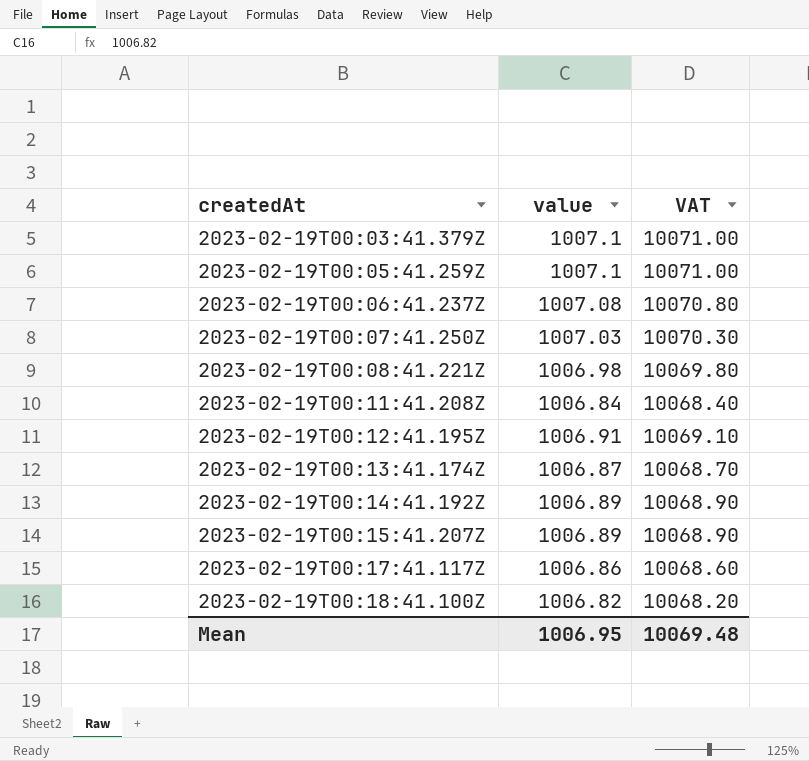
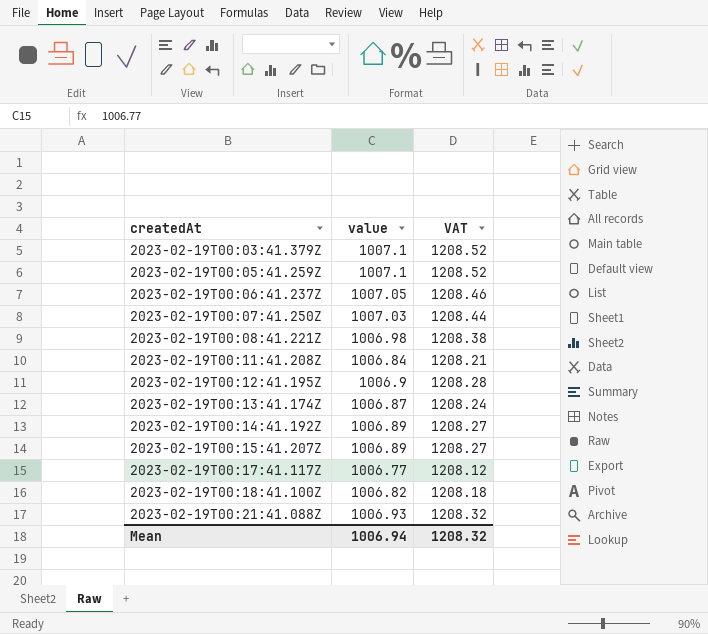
column VAT | formula: [value] * 10 -> [value] * 1.2
2023-02-19T00:06:41.237Z | value: 1007.08 -> 1007.05
2023-02-19T00:12:41.195Z | value: 1006.91 -> 1006.9
2023-02-19T00:17:41.117Z | value: 1006.86 -> 1006.77
row 2023-02-19T00:21:41.088Z: none -> 1006.93 | 1208.32
Mean | value: 1006.95 -> 1006.94
Mean | VAT: 10069.48 -> 1208.32

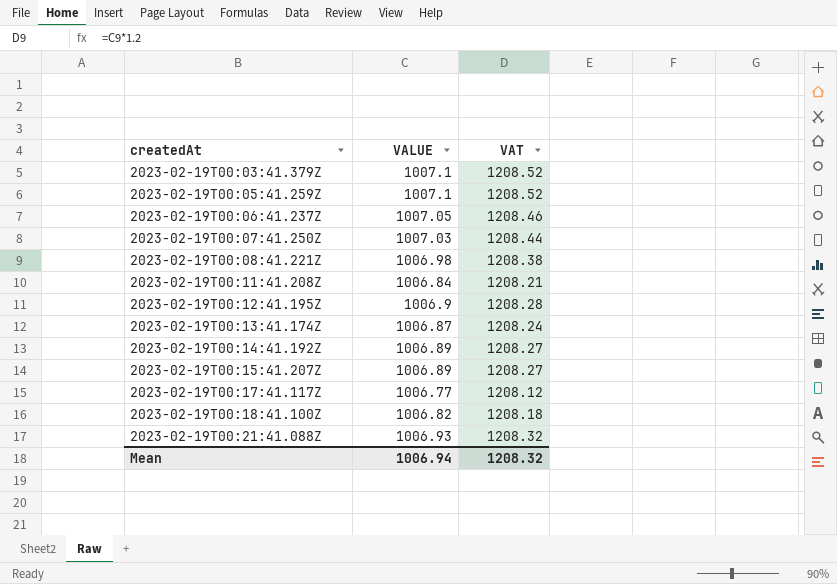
column name: value -> VALUE

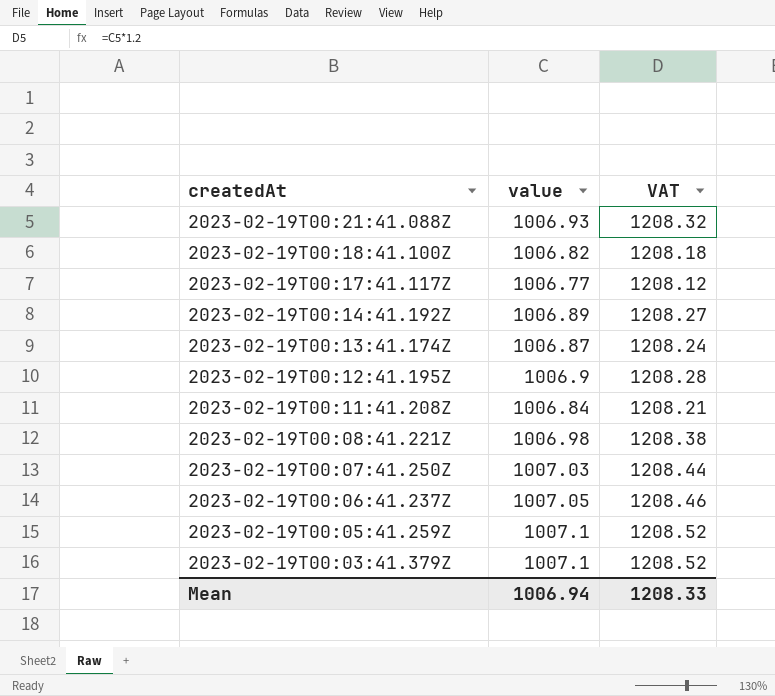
row order: createdAt ascending -> createdAt descending
column name: VALUE -> value
row 2023-02-19T00:15:41.207Z: 1006.89 | 1208.27 -> none
Mean | VAT: 1208.32 -> 1208.33

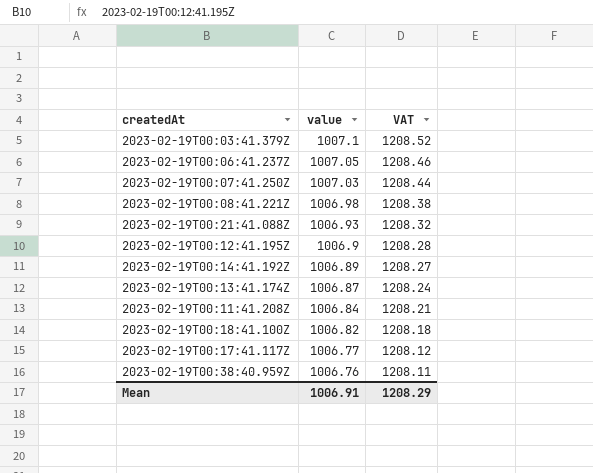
row order: createdAt descending -> value descending
row 2023-02-19T00:05:41.259Z: 1007.1 | 1208.52 -> none
row 2023-02-19T00:38:40.959Z: none -> 1006.76 | 1208.11
Mean | value: 1006.94 -> 1006.91
Mean | VAT: 1208.33 -> 1208.29

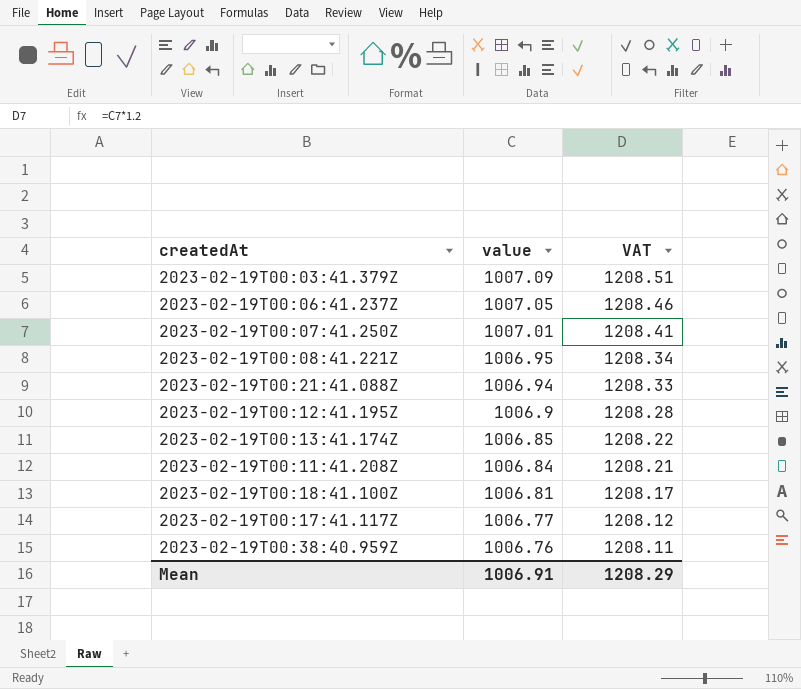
row 2023-02-19T00:14:41.192Z: 1006.89 | 1208.27 -> none
2023-02-19T00:03:41.379Z | value: 1007.1 -> 1007.09
2023-02-19T00:03:41.379Z | VAT: 1208.52 -> 1208.51
2023-02-19T00:07:41.250Z | value: 1007.03 -> 1007.01
2023-02-19T00:07:41.250Z | VAT: 1208.44 -> 1208.41
2023-02-19T00:08:41.221Z | value: 1006.98 -> 1006.95
2023-02-19T00:08:41.221Z | VAT: 1208.38 -> 1208.34
2023-02-19T00:21:41.088Z | value: 1006.93 -> 1006.94
2023-02-19T00:21:41.088Z | VAT: 1208.32 -> 1208.33
2023-02-19T00:13:41.174Z | value: 1006.87 -> 1006.85
2023-02-19T00:13:41.174Z | VAT: 1208.24 -> 1208.22
2023-02-19T00:18:41.100Z | value: 1006.82 -> 1006.81
2023-02-19T00:18:41.100Z | VAT: 1208.18 -> 1208.17

